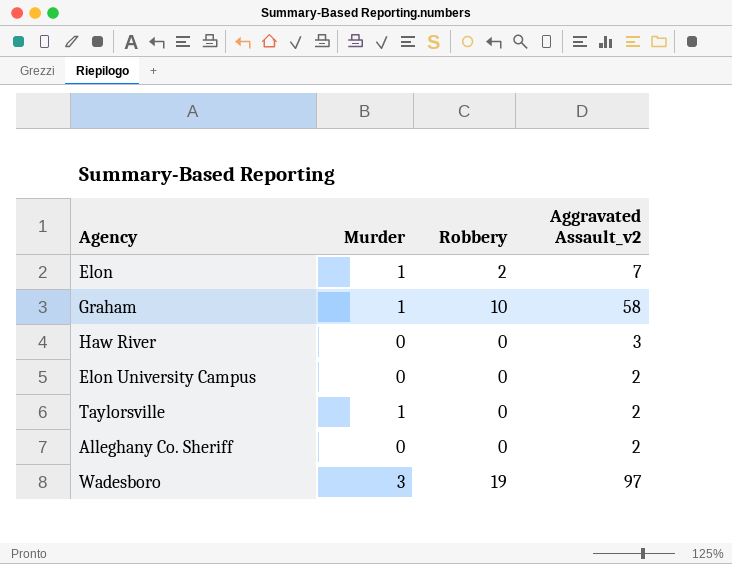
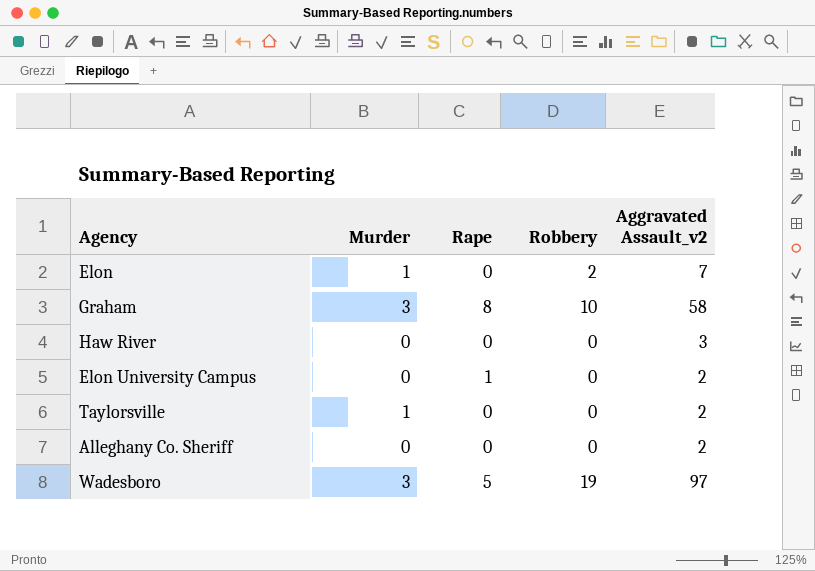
column Rape | position: none -> 3
Graham | Murder: 1 -> 3

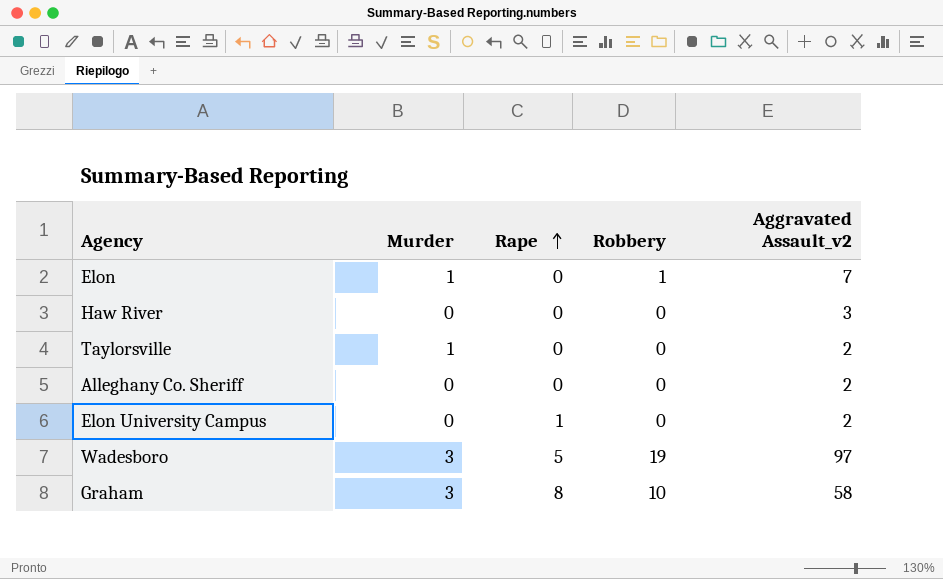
row order: none -> Rape ascending
Elon | Robbery: 2 -> 1

